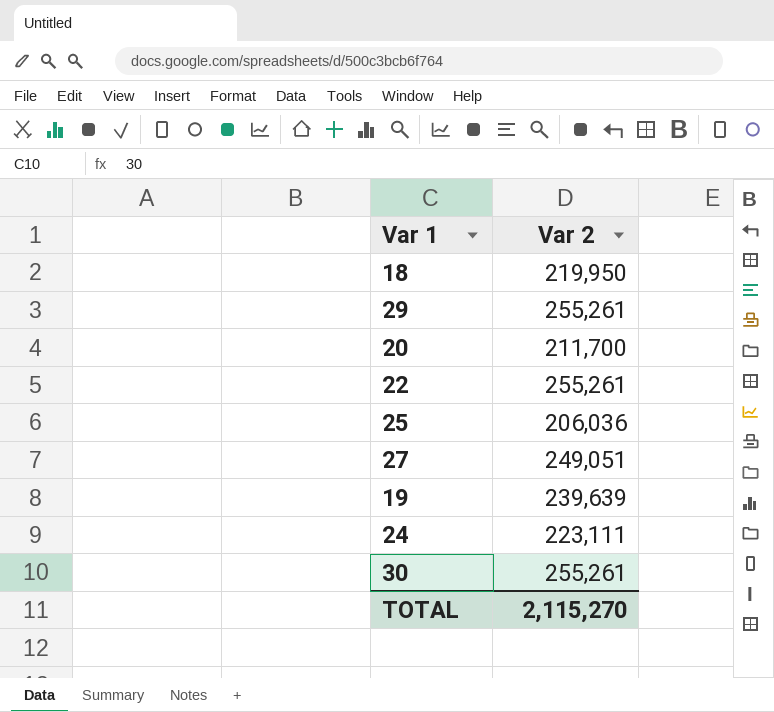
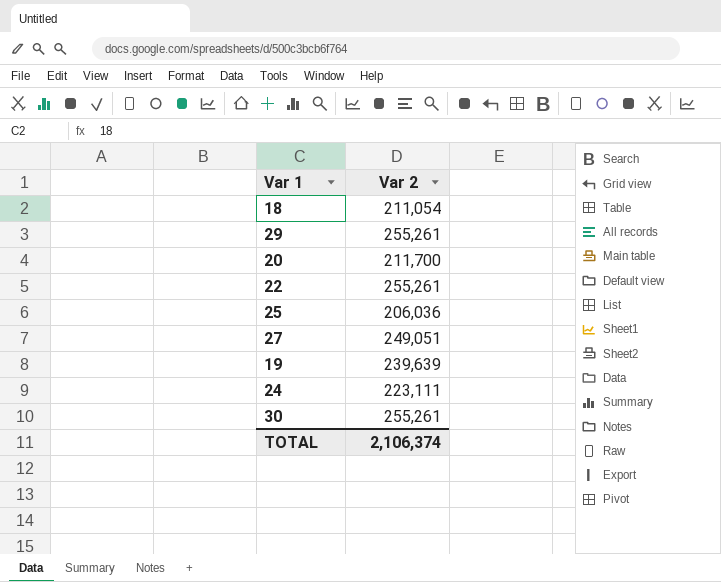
18 | Var 2: 219,950 -> 211,054
TOTAL | Var 2: 2,115,270 -> 2,106,374

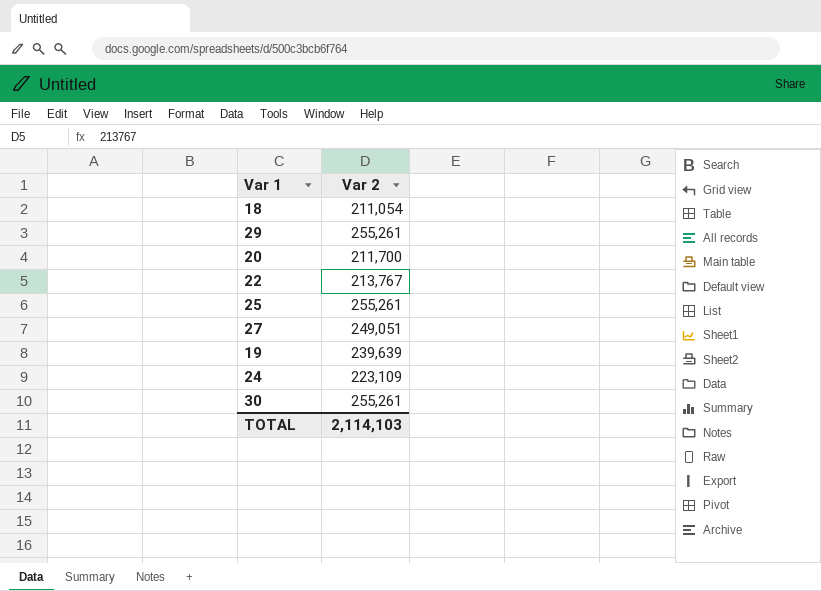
22 | Var 2: 255,261 -> 213,767
25 | Var 2: 206,036 -> 255,261
24 | Var 2: 223,111 -> 223,109
TOTAL | Var 2: 2,106,374 -> 2,114,103

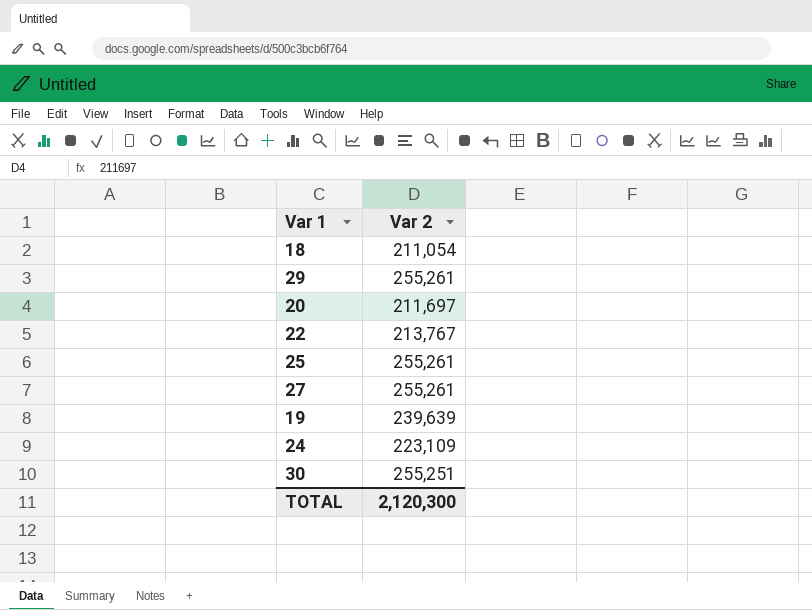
20 | Var 2: 211,700 -> 211,697
27 | Var 2: 249,051 -> 255,261
30 | Var 2: 255,261 -> 255,251
TOTAL | Var 2: 2,114,103 -> 2,120,300

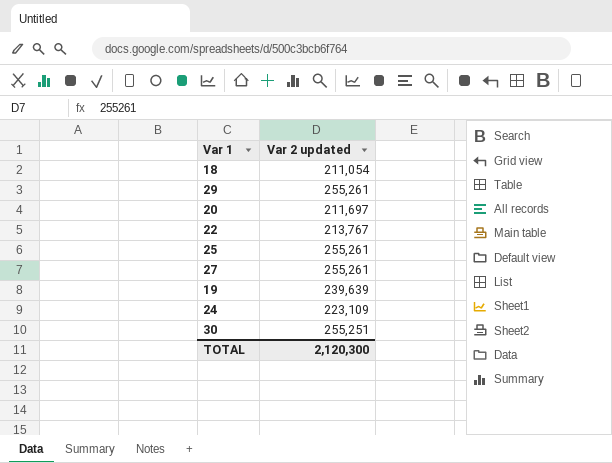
column name: Var 2 -> Var 2 updated

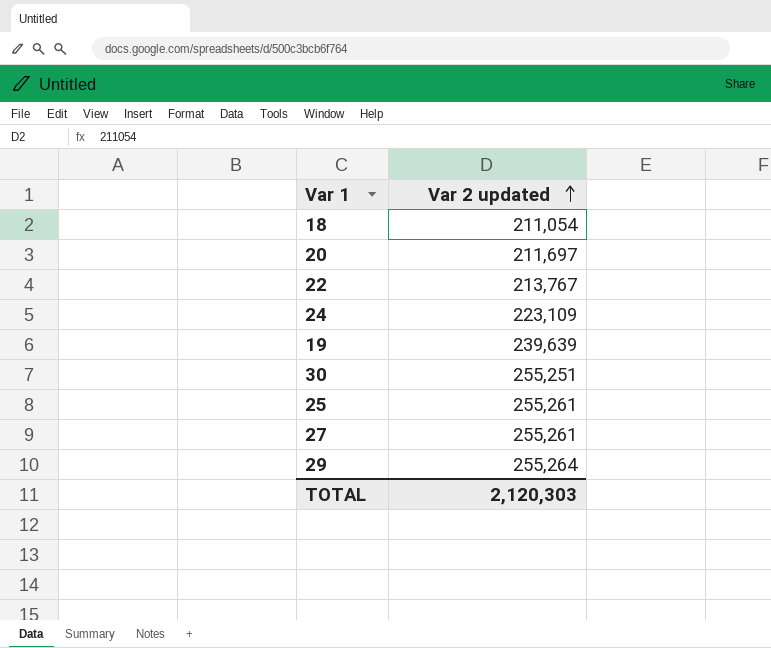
row order: none -> Var 2 updated ascending
29 | Var 2 updated: 255,261 -> 255,264
TOTAL | Var 2 updated: 2,120,300 -> 2,120,303

